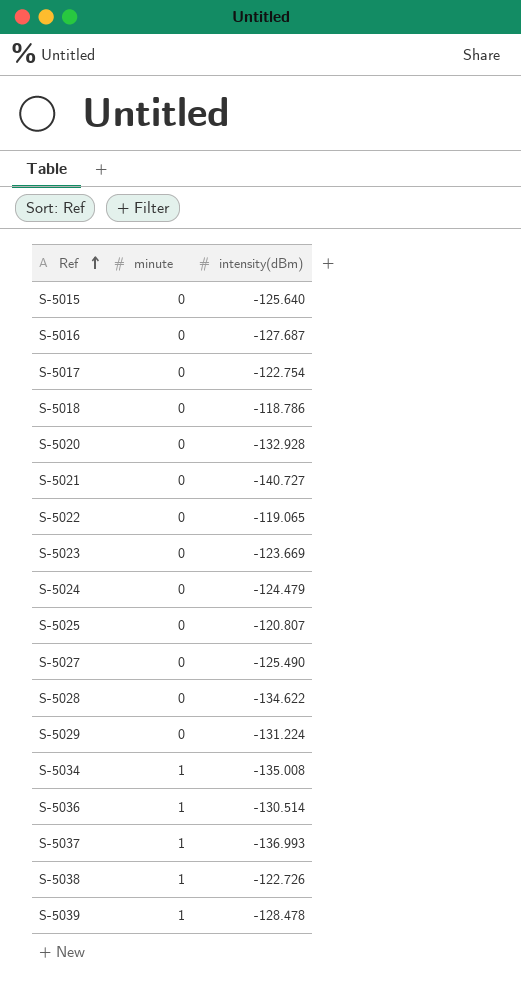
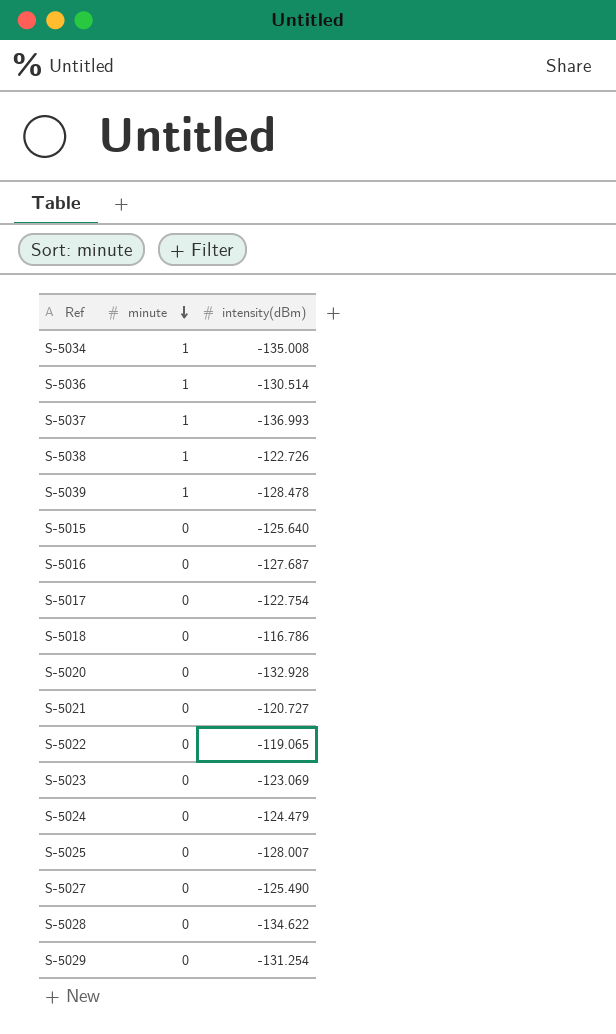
row order: Ref ascending -> minute descending
S-5018 | intensity(dBm): -118.786 -> -116.786
S-5021 | intensity(dBm): -140.727 -> -120.727
S-5023 | intensity(dBm): -123.669 -> -123.069
S-5025 | intensity(dBm): -120.807 -> -128.007
S-5029 | intensity(dBm): -131.224 -> -131.254

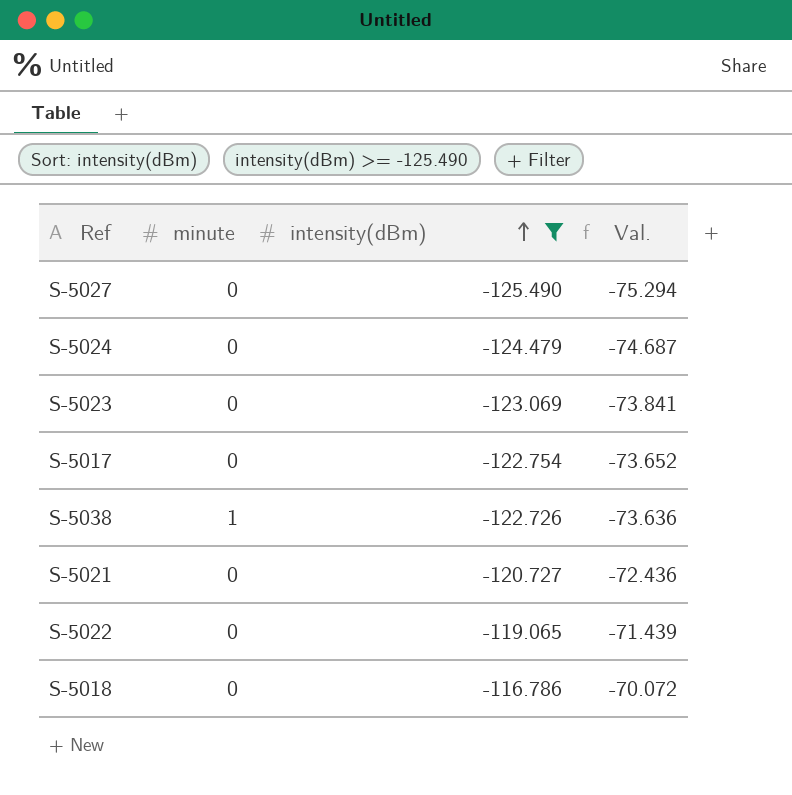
filter: none -> intensity(dBm) >= -125.490
row order: minute descending -> intensity(dBm) ascending
column Val. | formula: none -> [intensity(dBm)] * 0.6

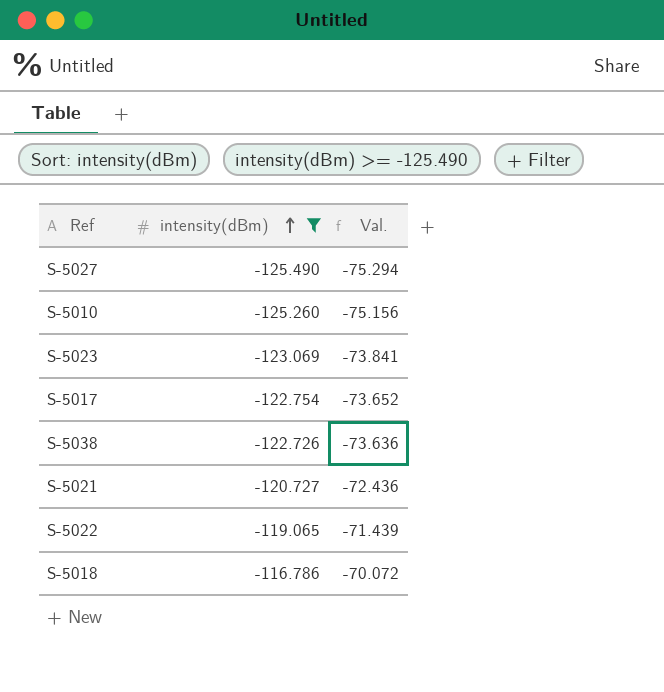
column minute | position: 2 -> none
row S-5024: 0 | -124.479 | -74.687 -> none
row S-5010: none -> -125.260 | -75.156

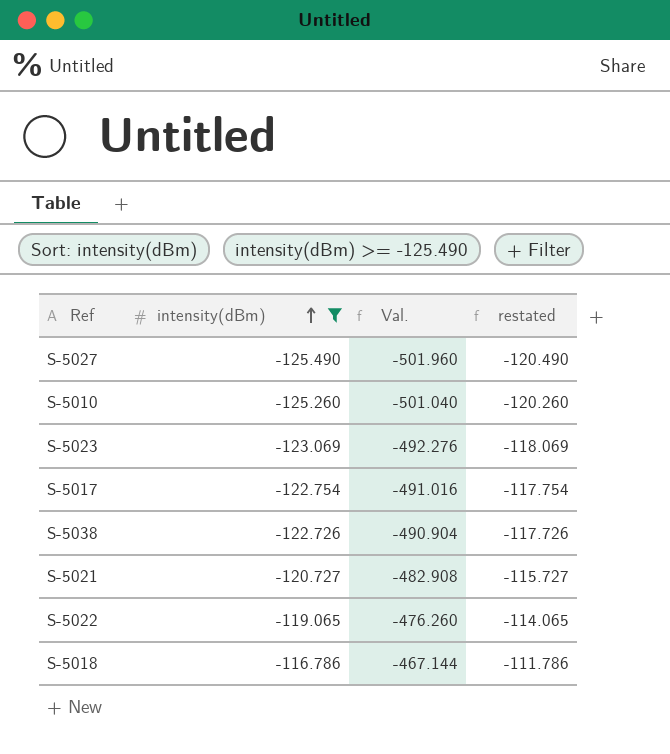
column Val. | formula: [intensity(dBm)] * 0.6 -> [intensity(dBm)] * 4
column restated | formula: none -> [intensity(dBm)] + 5

